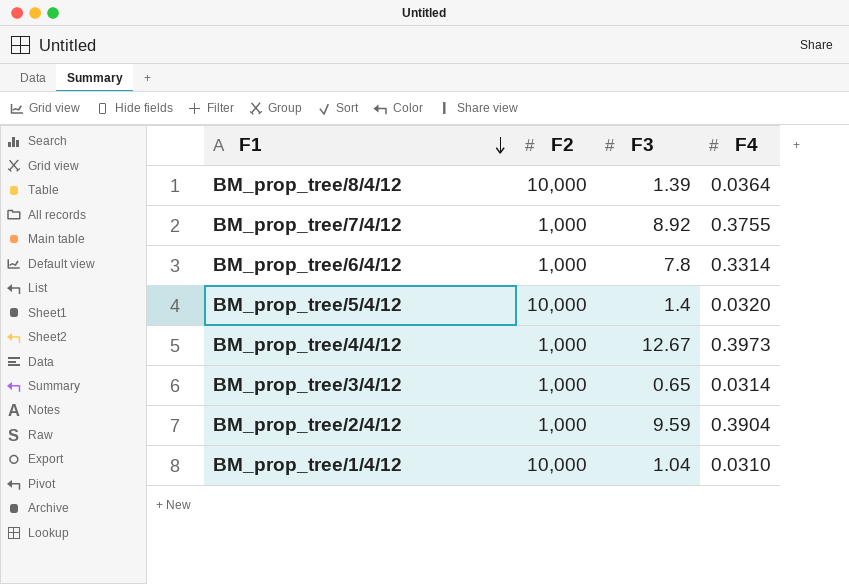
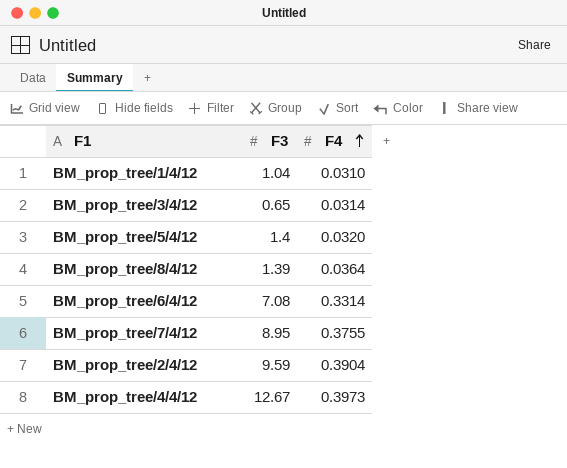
row order: F1 descending -> F4 ascending
column F2 | position: 2 -> none
BM_prop_tree/6/4/12 | F3: 7.8 -> 7.08
BM_prop_tree/7/4/12 | F3: 8.92 -> 8.95

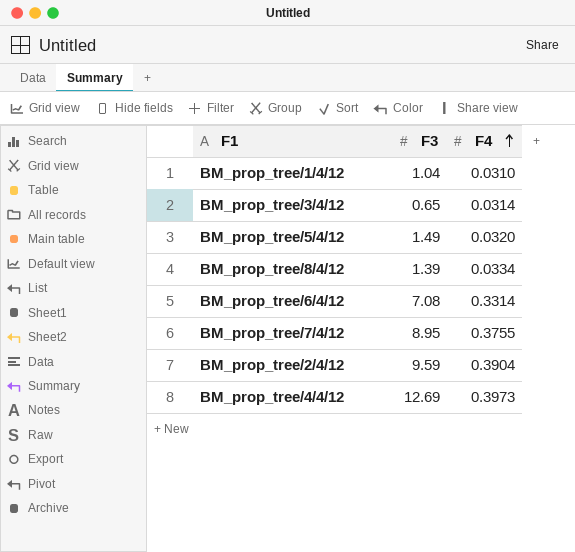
BM_prop_tree/5/4/12 | F3: 1.4 -> 1.49
BM_prop_tree/8/4/12 | F4: 0.0364 -> 0.0334
BM_prop_tree/4/4/12 | F3: 12.67 -> 12.69

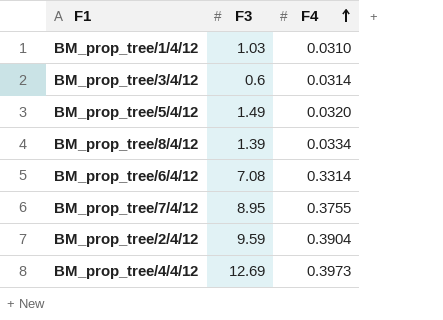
BM_prop_tree/1/4/12 | F3: 1.04 -> 1.03
BM_prop_tree/3/4/12 | F3: 0.65 -> 0.6

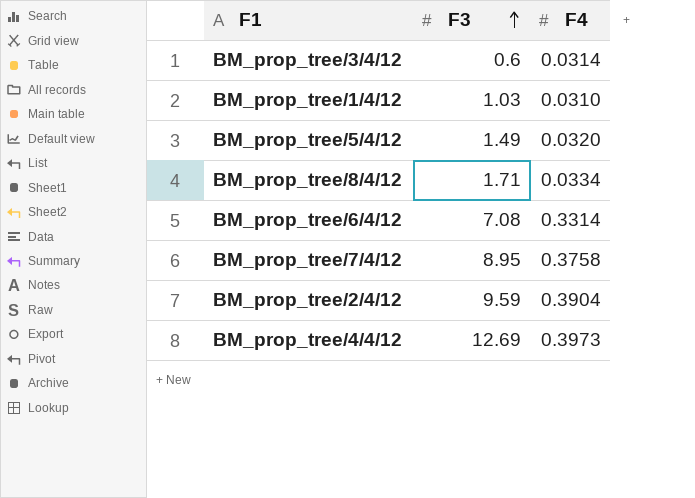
row order: F4 ascending -> F3 ascending
BM_prop_tree/8/4/12 | F3: 1.39 -> 1.71
BM_prop_tree/7/4/12 | F4: 0.3755 -> 0.3758

